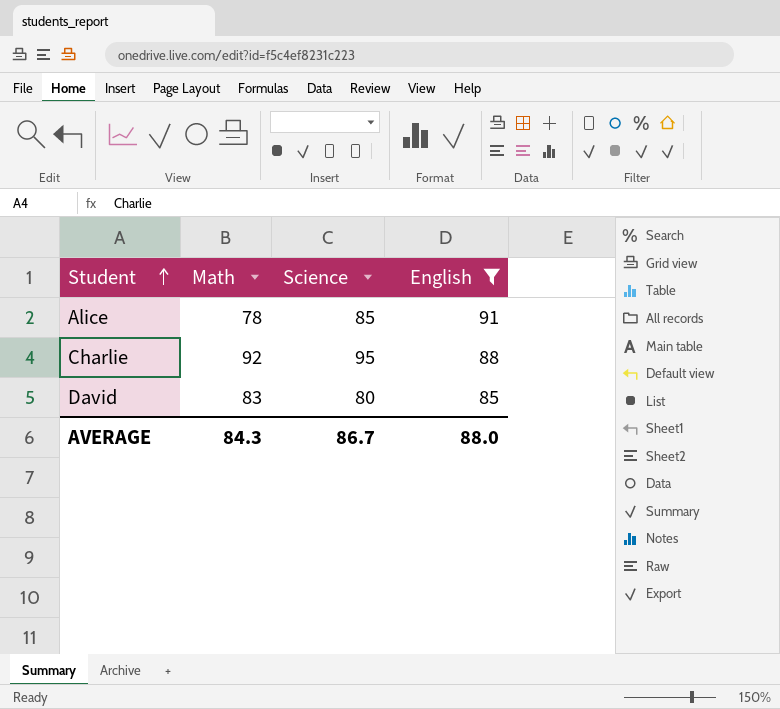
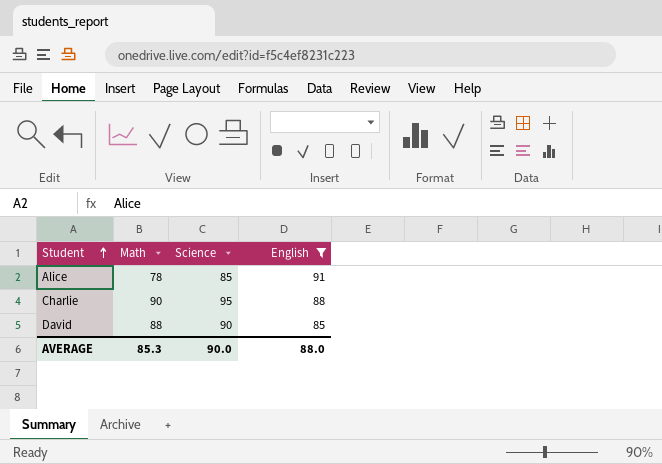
Charlie | Math: 92 -> 90
David | Math: 83 -> 88
David | Science: 80 -> 90
AVERAGE | Math: 84.3 -> 85.3
AVERAGE | Science: 86.7 -> 90.0

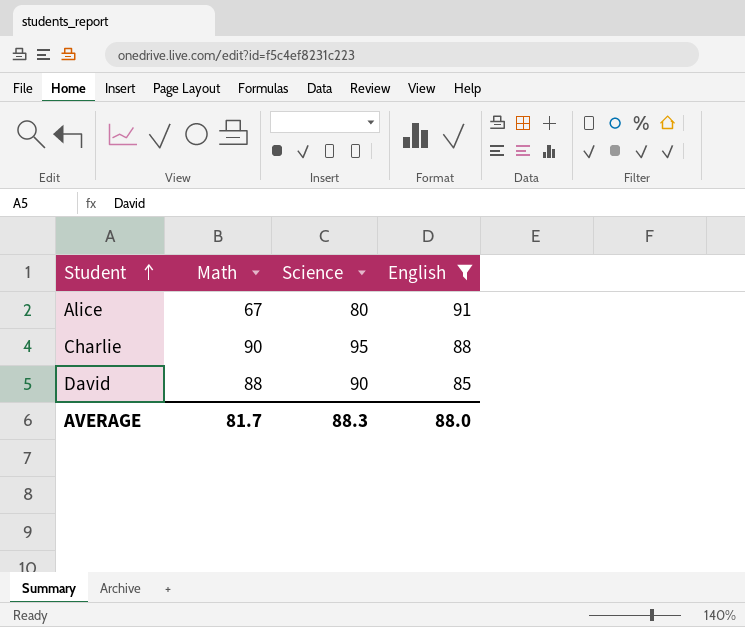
Alice | Math: 78 -> 67
Alice | Science: 85 -> 80
AVERAGE | Math: 85.3 -> 81.7
AVERAGE | Science: 90.0 -> 88.3

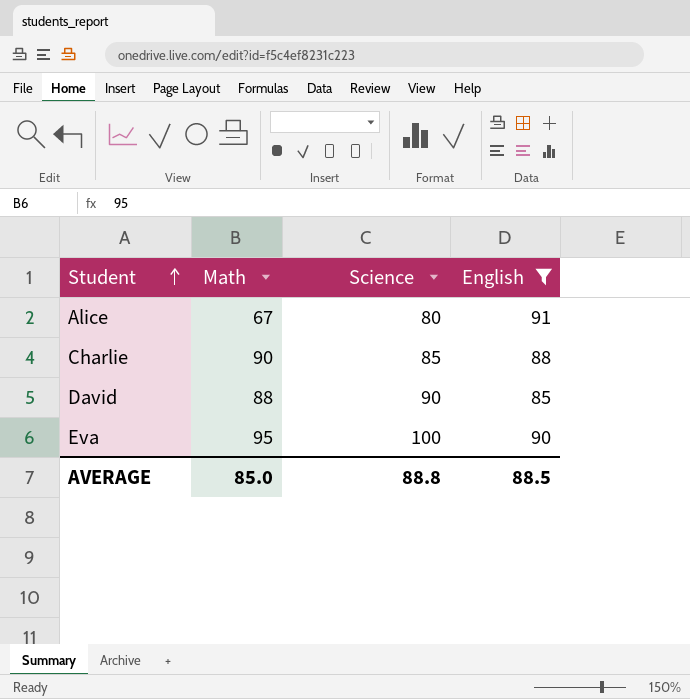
Charlie | Science: 95 -> 85
row Eva: none -> 95 | 100 | 90
AVERAGE | Math: 81.7 -> 85.0
AVERAGE | Science: 88.3 -> 88.8
AVERAGE | English: 88.0 -> 88.5

